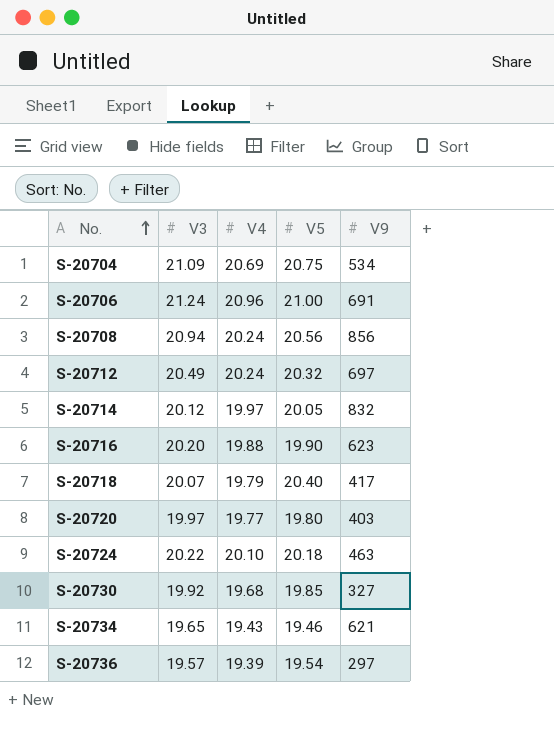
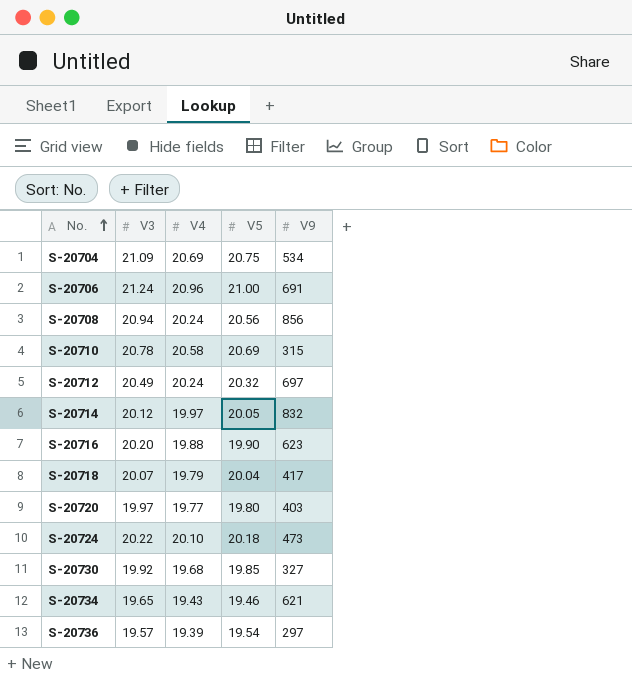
row S-20710: none -> 20.78 | 20.58 | 20.69 | 315
S-20718 | V5: 20.40 -> 20.04
S-20724 | V9: 463 -> 473

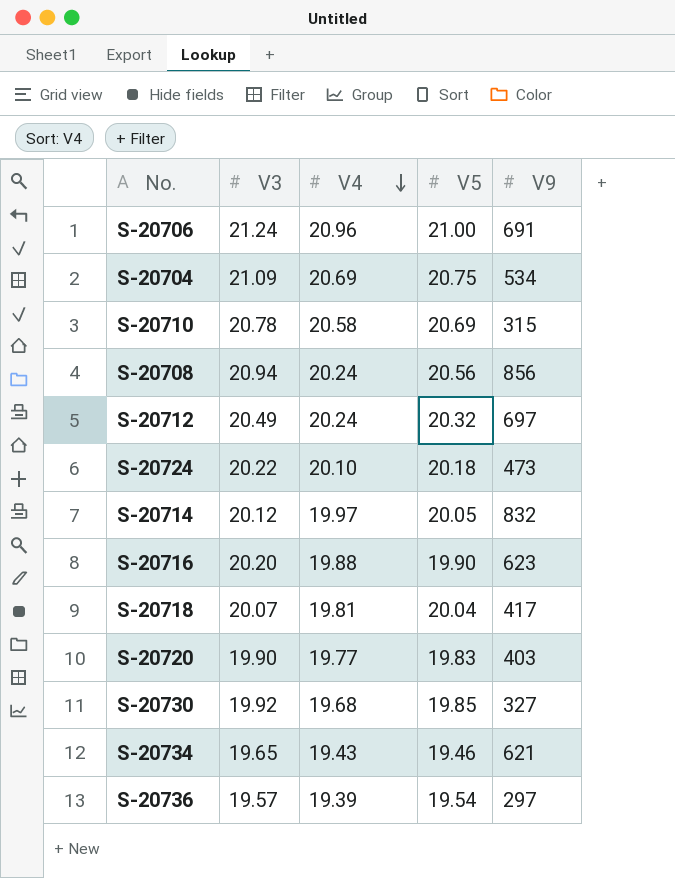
row order: No. ascending -> V4 descending
S-20718 | V4: 19.79 -> 19.81
S-20720 | V3: 19.97 -> 19.90
S-20720 | V5: 19.80 -> 19.83

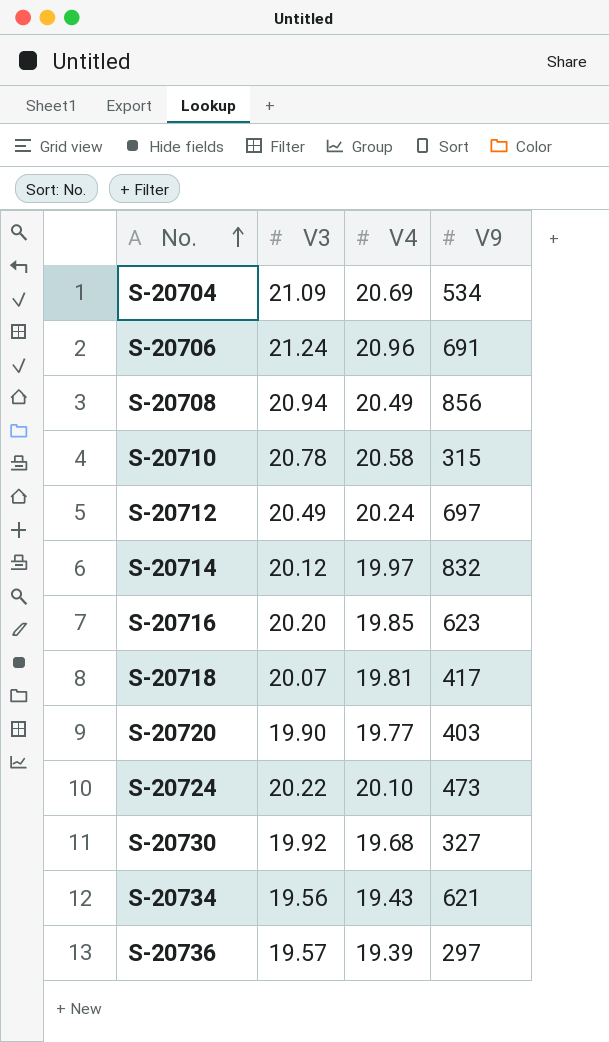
row order: V4 descending -> No. ascending
column V5 | position: 4 -> none
S-20708 | V4: 20.24 -> 20.49
S-20716 | V4: 19.88 -> 19.85
S-20734 | V3: 19.65 -> 19.56

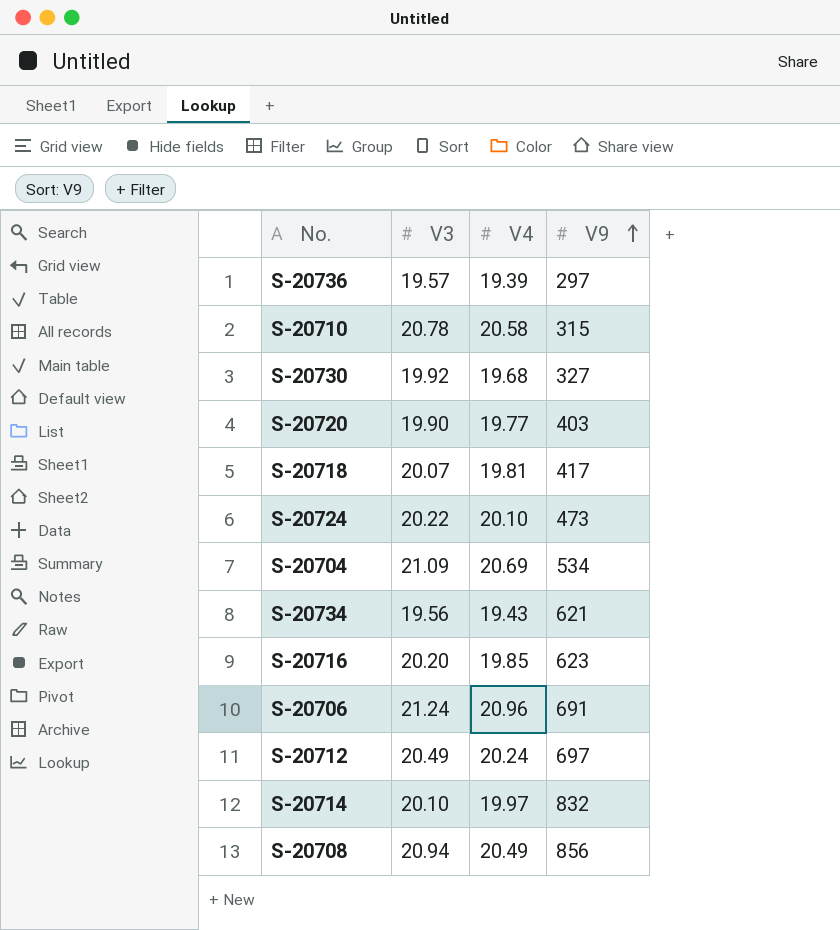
row order: No. ascending -> V9 ascending
S-20714 | V3: 20.12 -> 20.10

